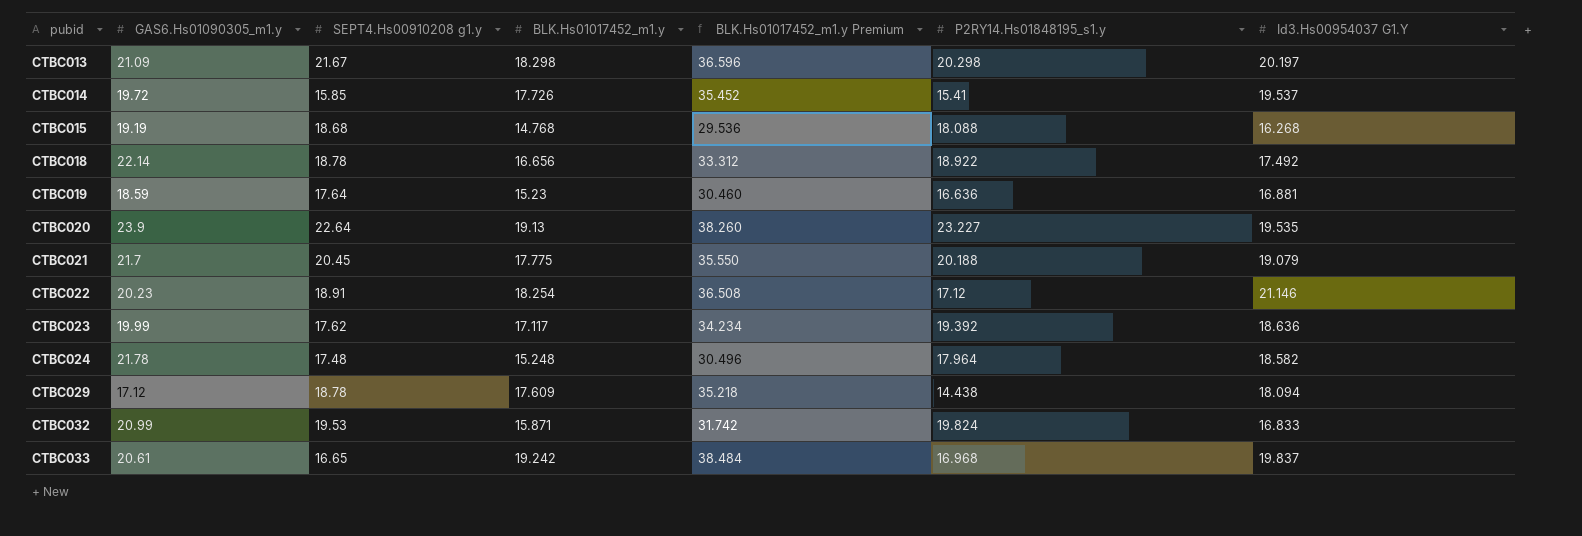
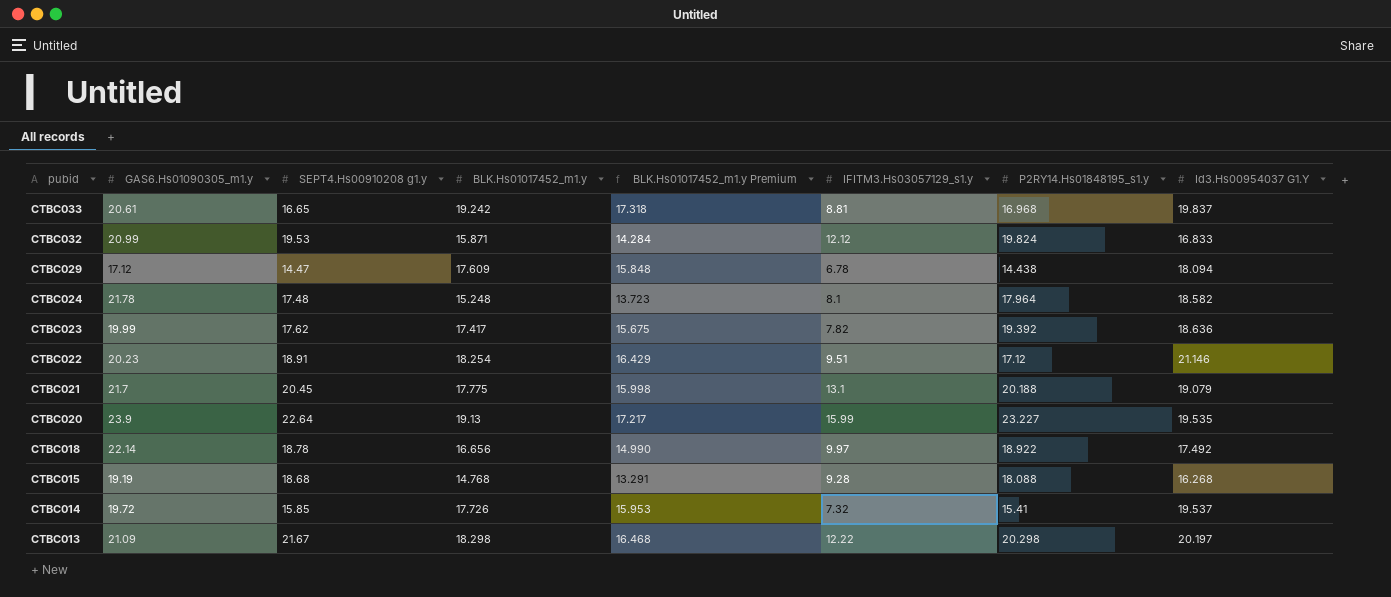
row order: pubid ascending -> pubid descending
column BLK.Hs01017452_m1.y Premium | formula: [BLK.Hs01017452_m1.y] * 2 -> [BLK.Hs01017452_m1.y] * 0.9
column IFITM3.Hs03057129_s1.y | position: none -> 6
row CTBC019: 18.59 | 17.64 | 15.23 | 30.460 | 16.636 | 16.881 -> none
CTBC029 | SEPT4.Hs00910208 g1.y: 18.78 -> 14.47
CTBC023 | BLK.Hs01017452_m1.y: 17.117 -> 17.417

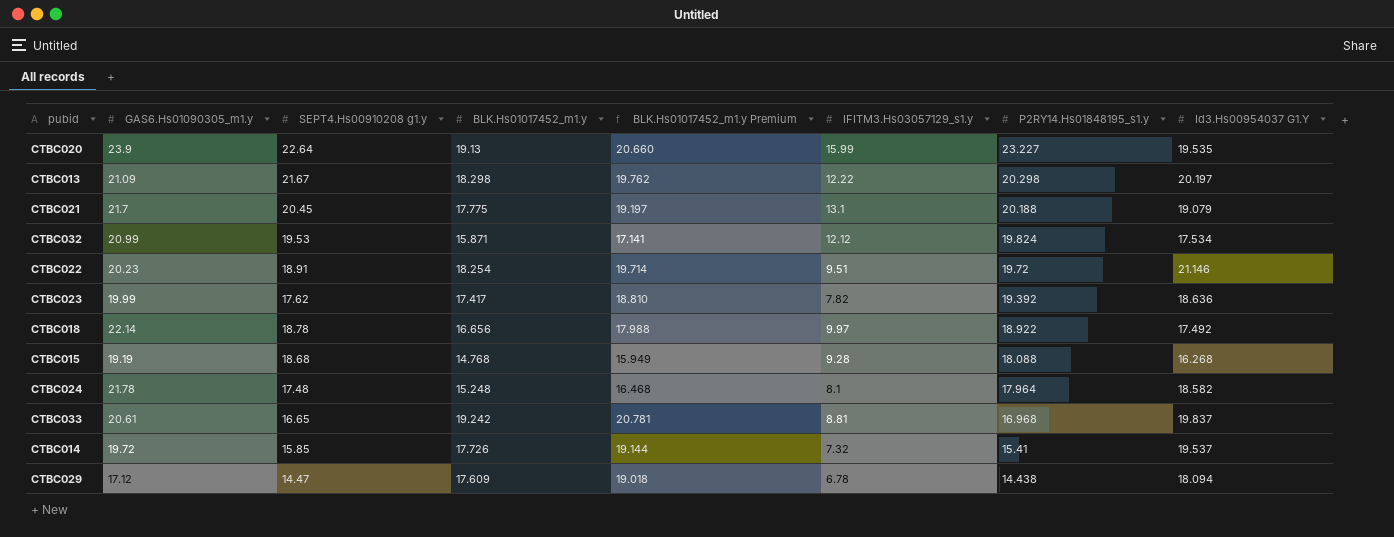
row order: pubid descending -> P2RY14.Hs01848195_s1.y descending
column BLK.Hs01017452_m1.y Premium | formula: [BLK.Hs01017452_m1.y] * 0.9 -> [BLK.Hs01017452_m1.y] * 1.08
CTBC032 | Id3.Hs00954037 G1.Y: 16.833 -> 17.534
CTBC022 | P2RY14.Hs01848195_s1.y: 17.12 -> 19.72

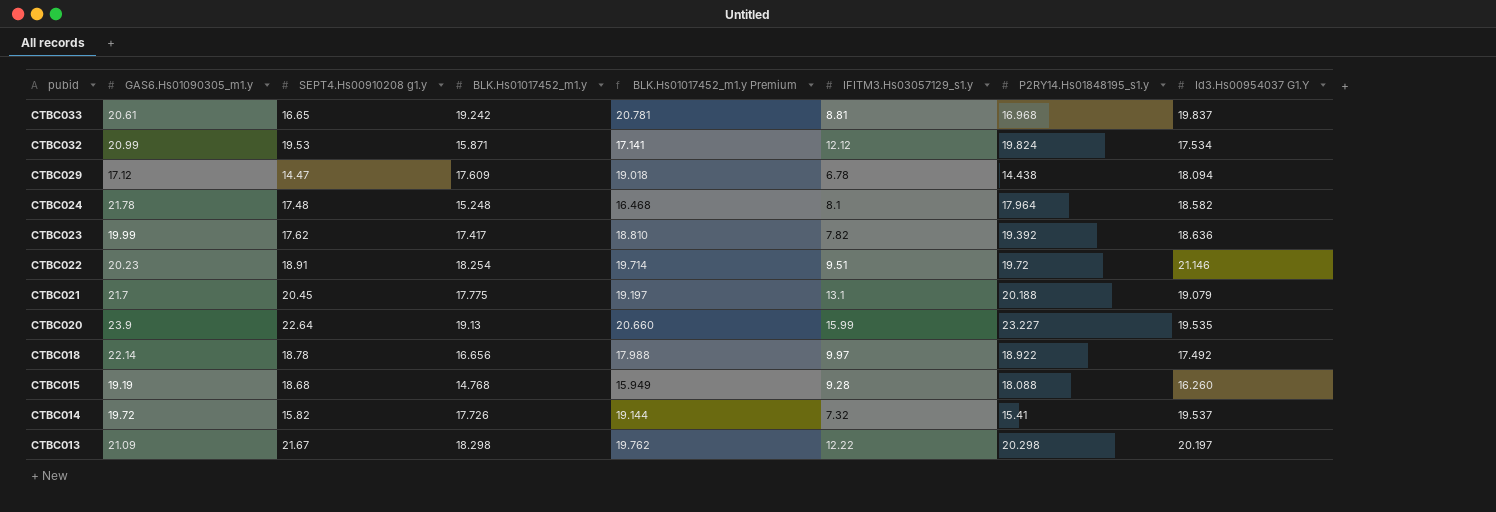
row order: P2RY14.Hs01848195_s1.y descending -> pubid descending
CTBC015 | Id3.Hs00954037 G1.Y: 16.268 -> 16.260
CTBC014 | SEPT4.Hs00910208 g1.y: 15.85 -> 15.82

